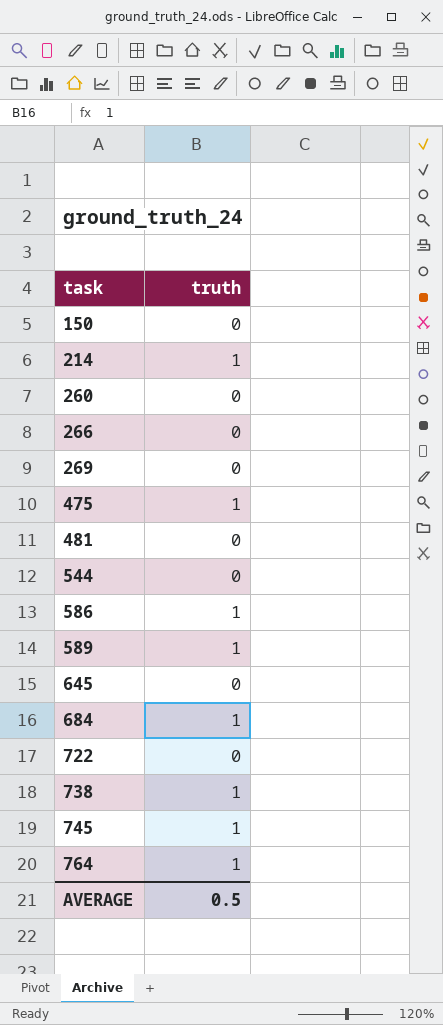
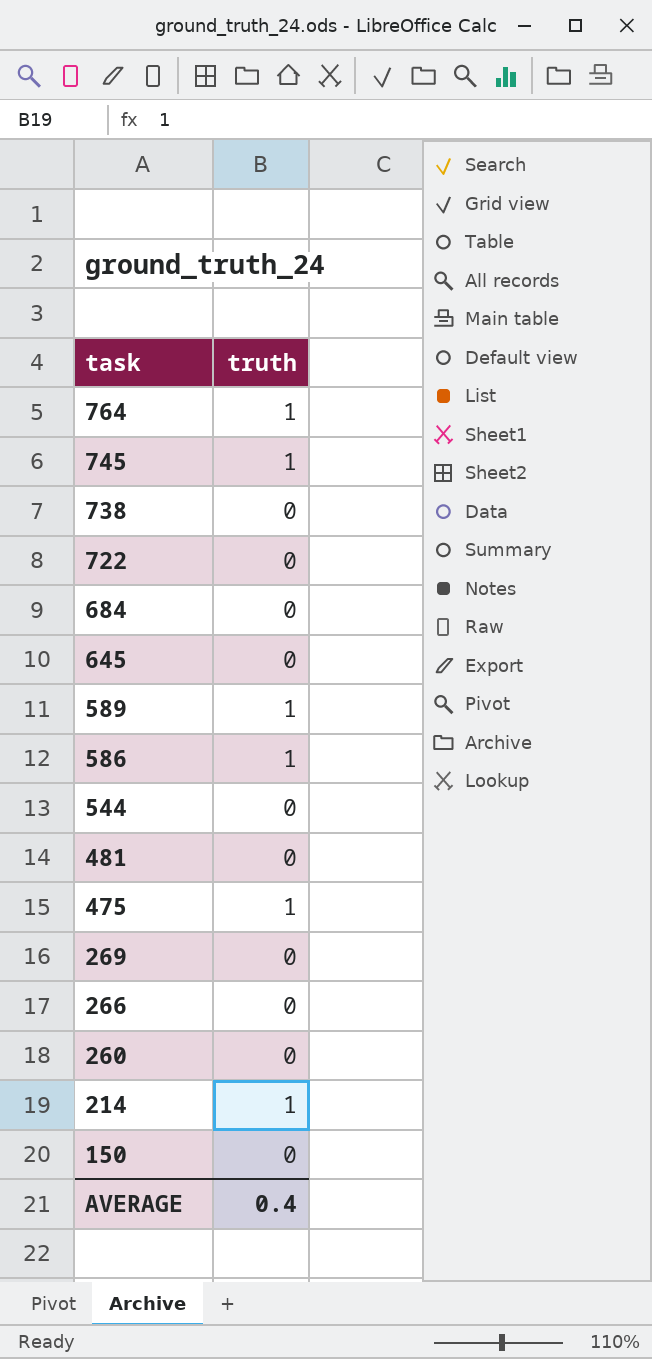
row order: task ascending -> task descending
738 | truth: 1 -> 0
684 | truth: 1 -> 0
AVERAGE | truth: 0.5 -> 0.4

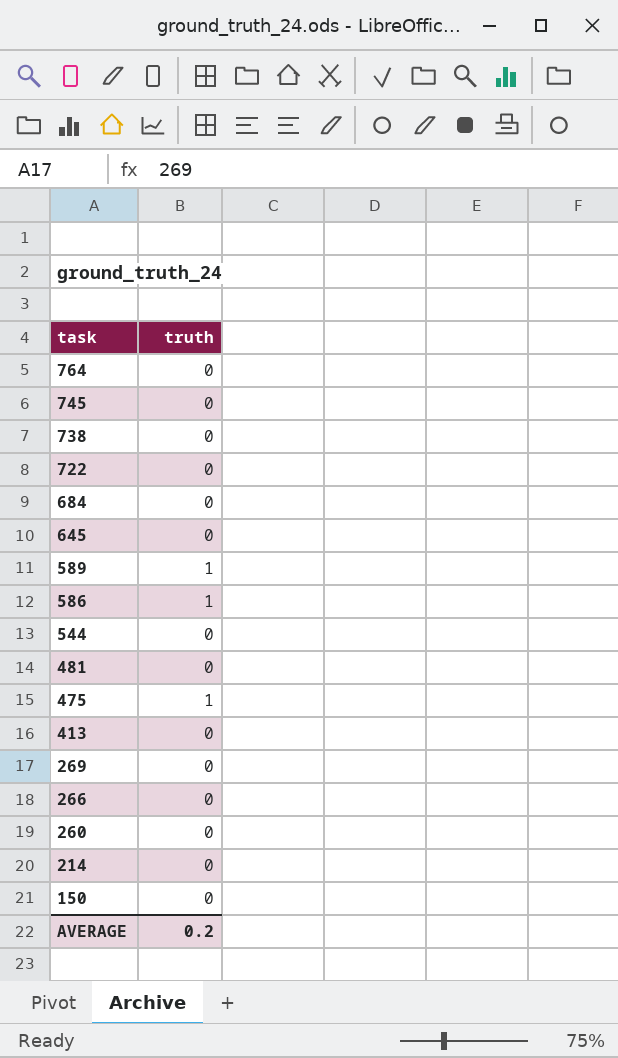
764 | truth: 1 -> 0
745 | truth: 1 -> 0
row 413: none -> 0
214 | truth: 1 -> 0
AVERAGE | truth: 0.4 -> 0.2

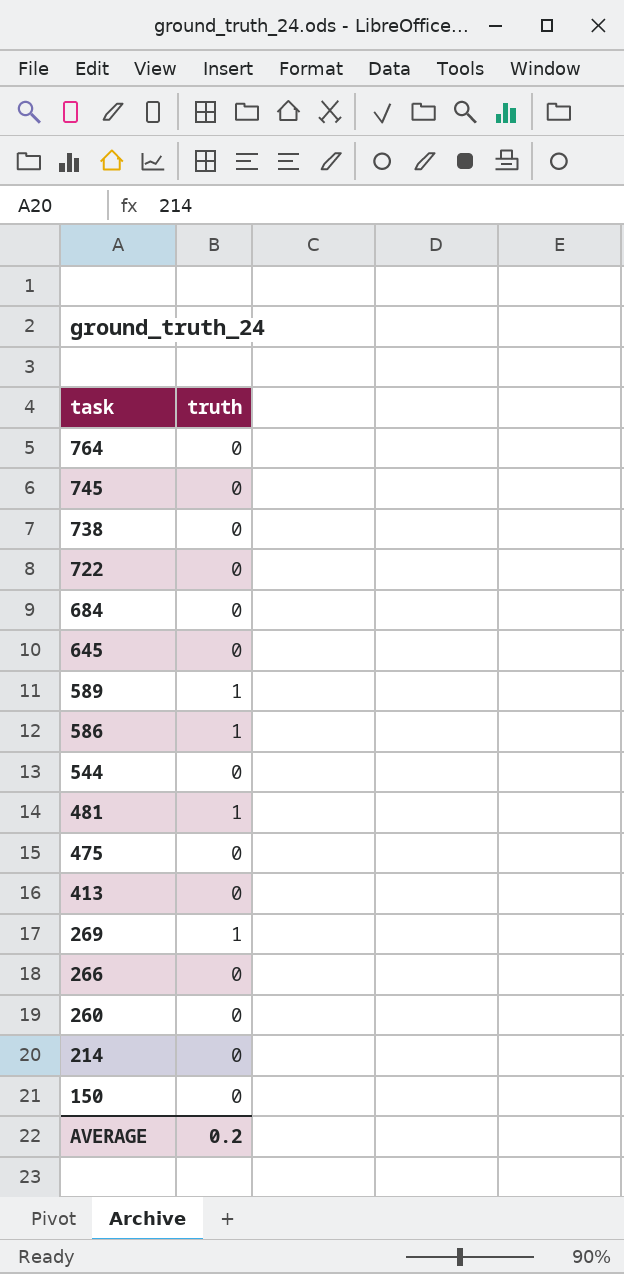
481 | truth: 0 -> 1
475 | truth: 1 -> 0
269 | truth: 0 -> 1

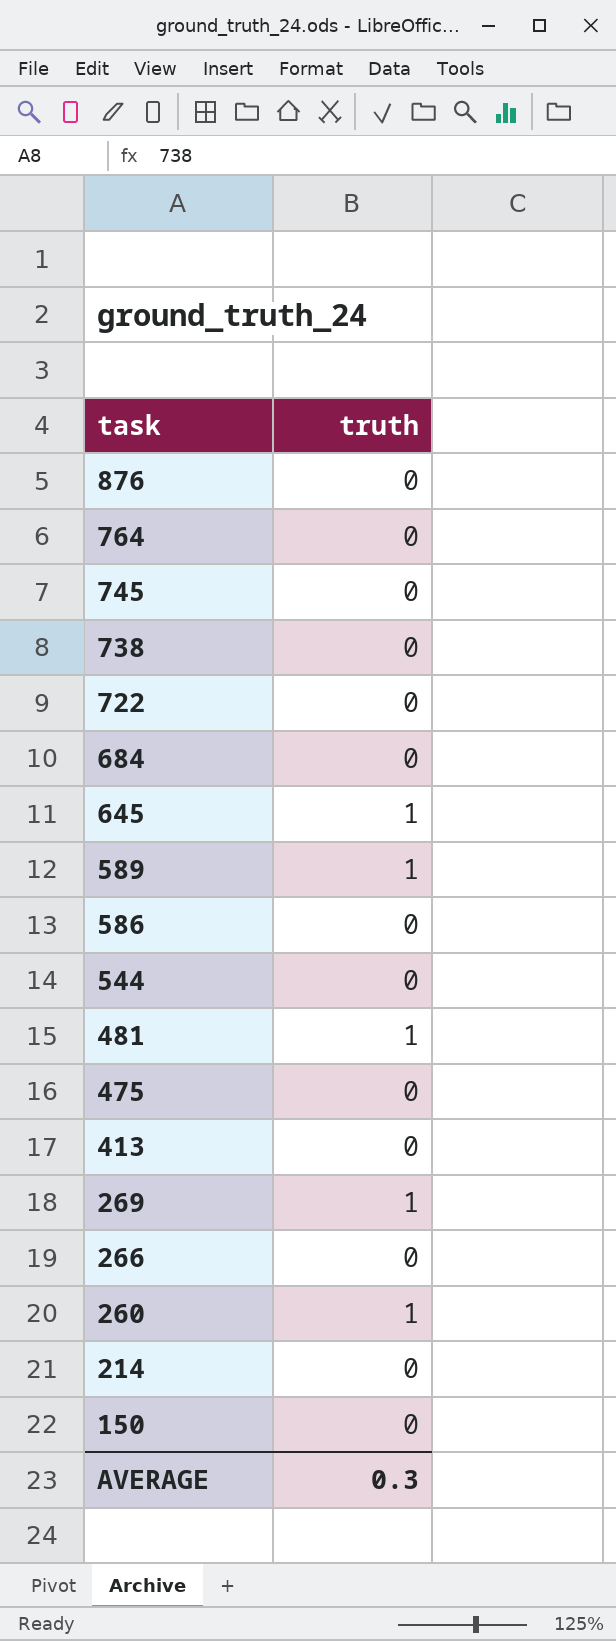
row 876: none -> 0
645 | truth: 0 -> 1
586 | truth: 1 -> 0
260 | truth: 0 -> 1
AVERAGE | truth: 0.2 -> 0.3

